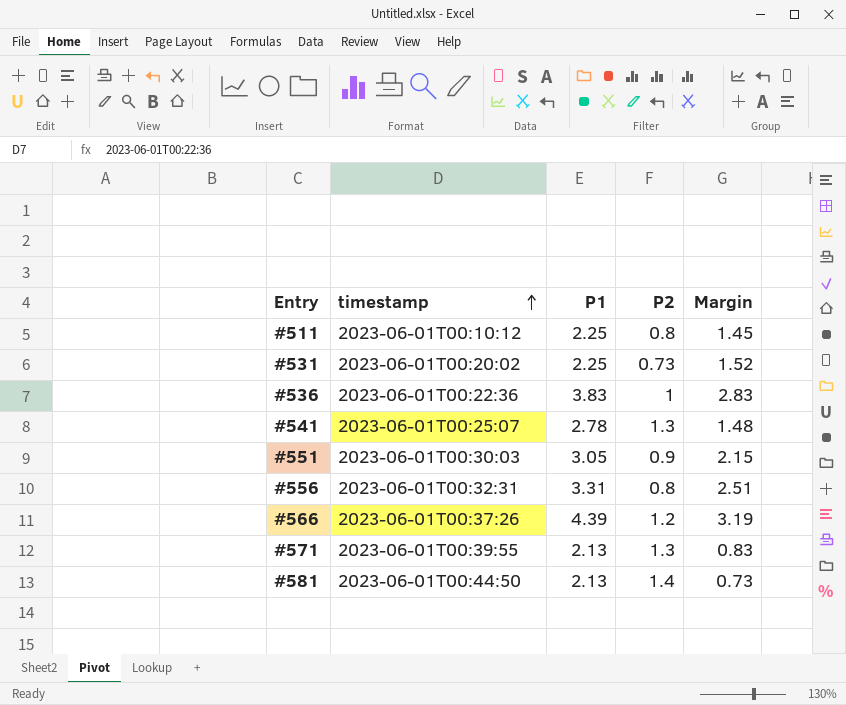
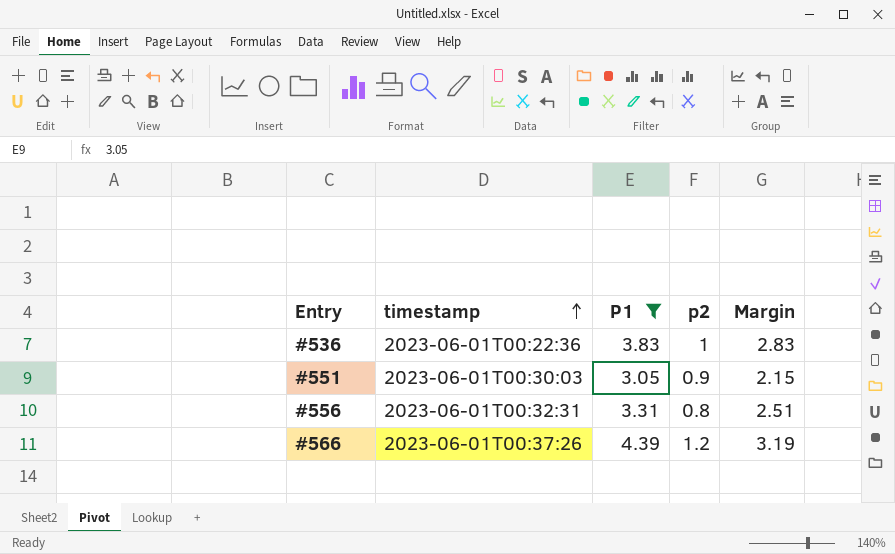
filter: none -> P1 >= 3.05
column name: P2 -> p2

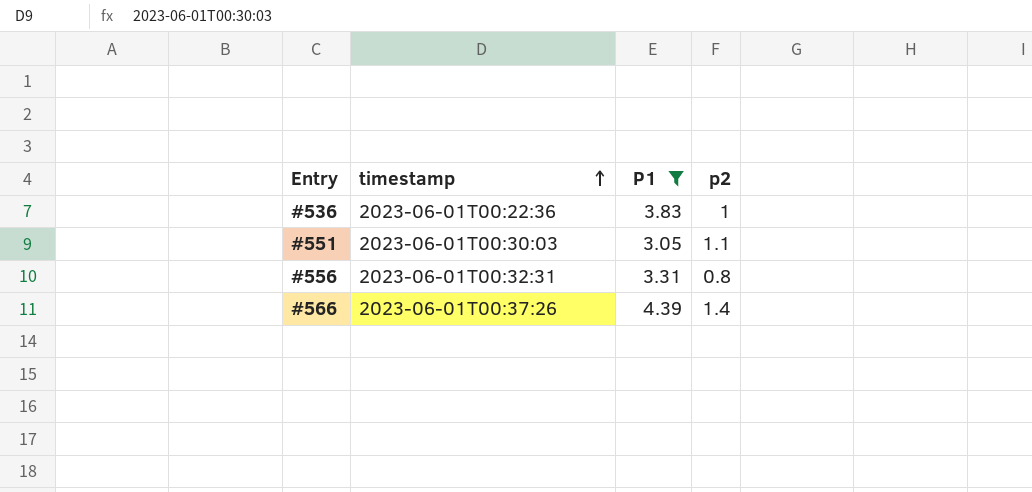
column Margin | formula: [P1] - [p2] -> none
#551 | p2: 0.9 -> 1.1
#566 | p2: 1.2 -> 1.4

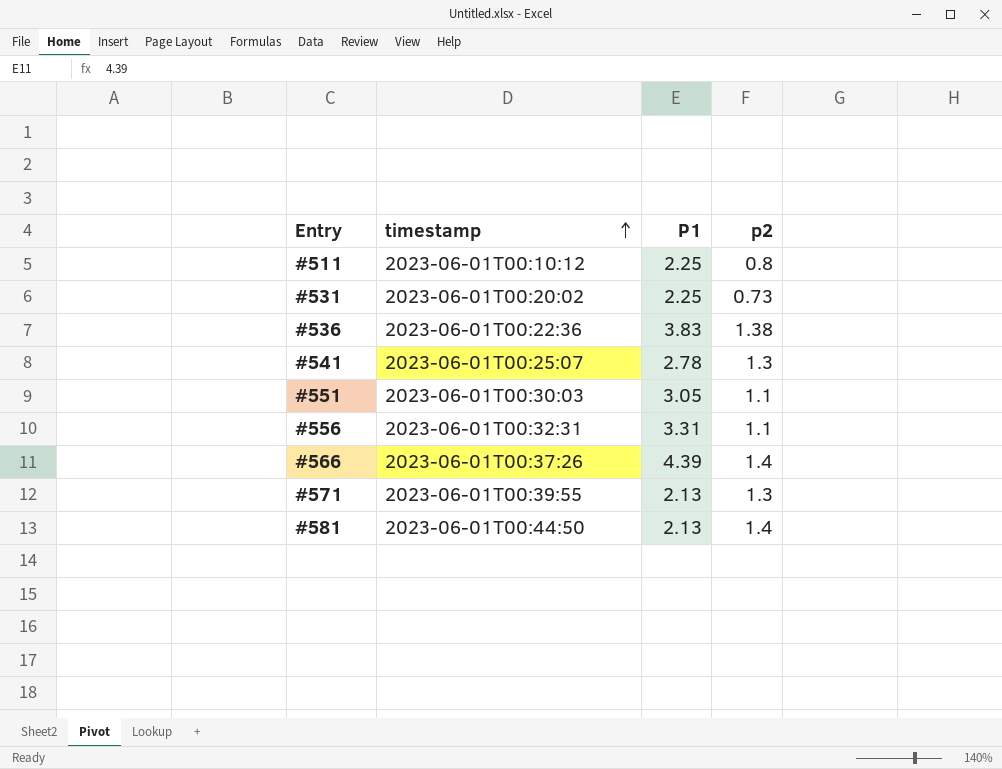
filter: P1 >= 3.05 -> none
#536 | p2: 1 -> 1.38
#556 | p2: 0.8 -> 1.1

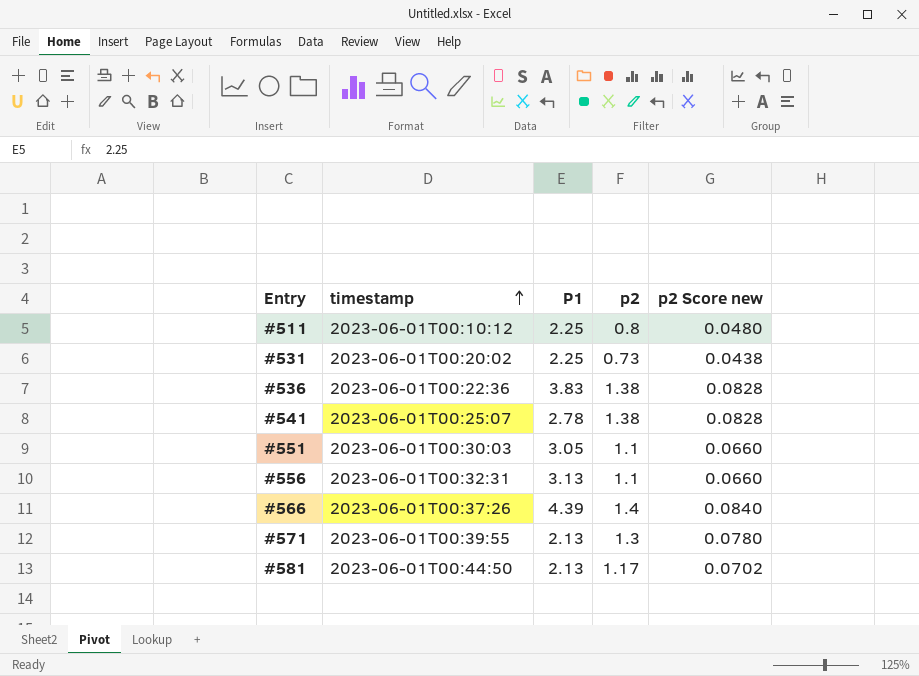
column p2 Score new | formula: none -> [p2] * 0.06
#541 | p2: 1.3 -> 1.38
#556 | P1: 3.31 -> 3.13
#581 | p2: 1.4 -> 1.17

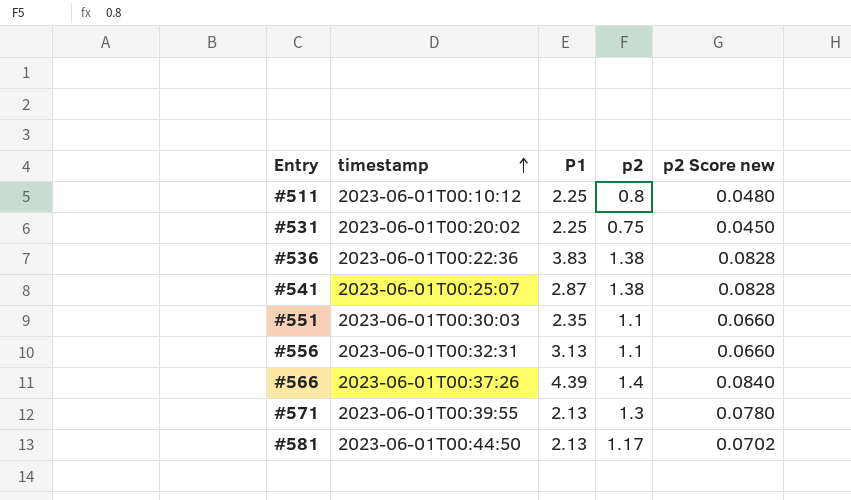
#531 | p2: 0.73 -> 0.75
#531 | p2 Score new: 0.0438 -> 0.0450
#541 | P1: 2.78 -> 2.87
#551 | P1: 3.05 -> 2.35

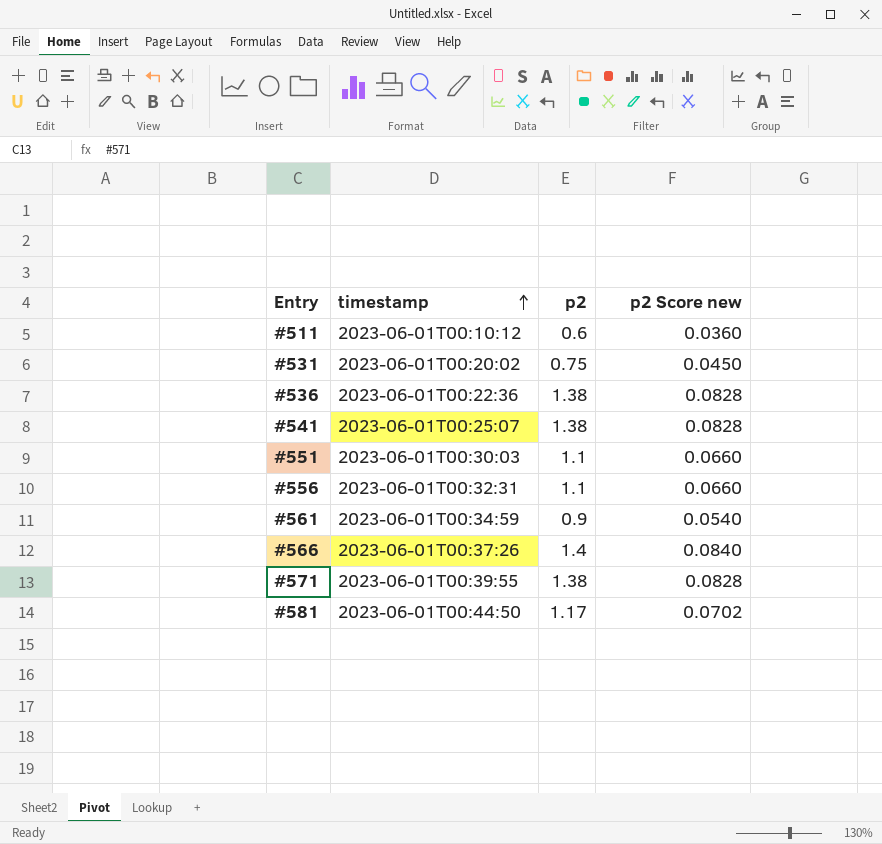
column P1 | position: 3 -> none
#511 | p2: 0.8 -> 0.6
#511 | p2 Score new: 0.0480 -> 0.0360
row #561: none -> 2023-06-01T00:34:59 | 0.9 | 0.0540
#571 | p2: 1.3 -> 1.38
#571 | p2 Score new: 0.0780 -> 0.0828

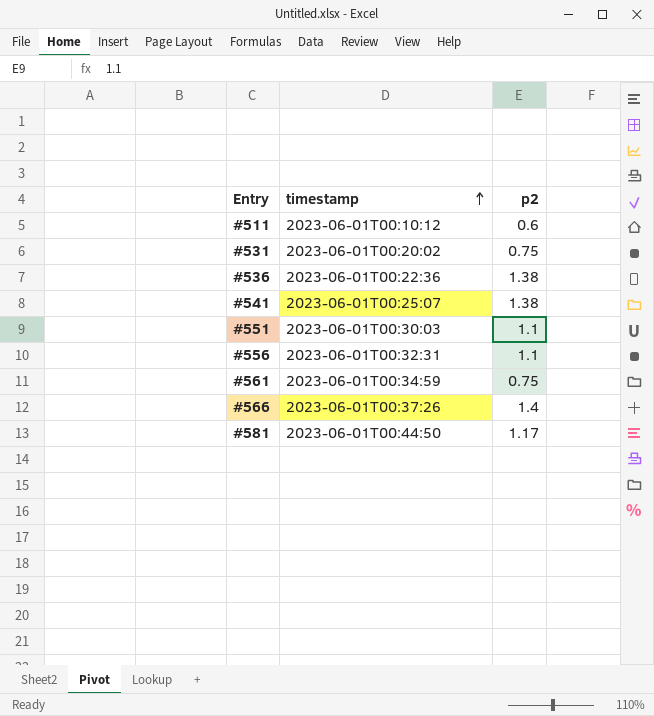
column p2 Score new | formula: [p2] * 0.06 -> none
row #571: 2023-06-01T00:39:55 | 1.38 | 0.0828 -> none
#561 | p2: 0.9 -> 0.75

